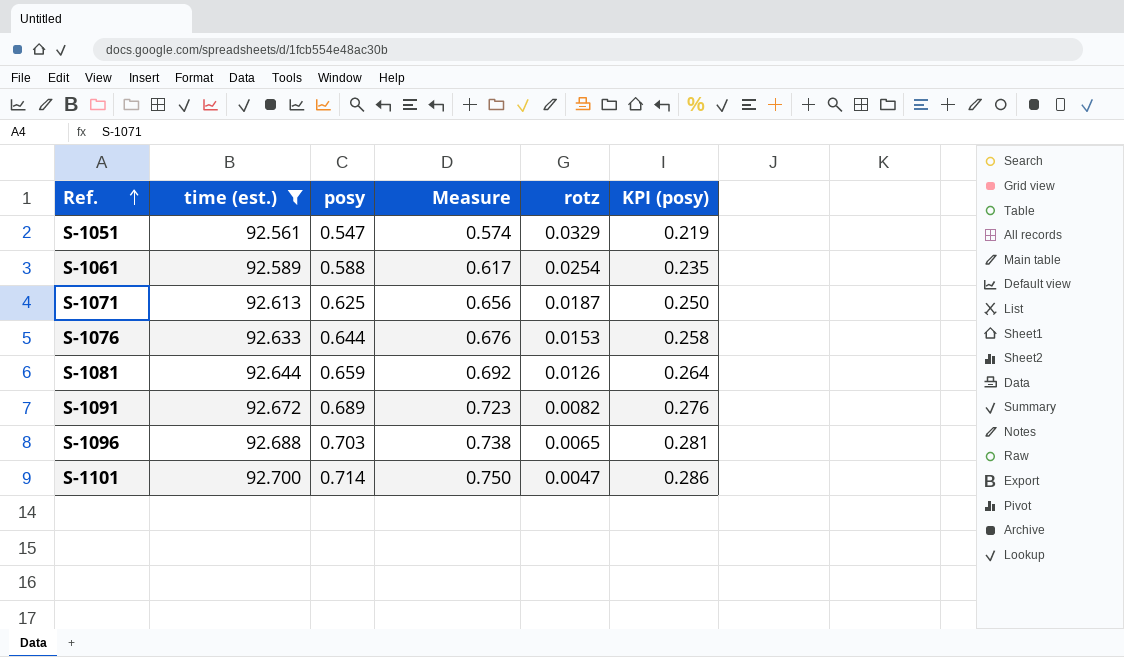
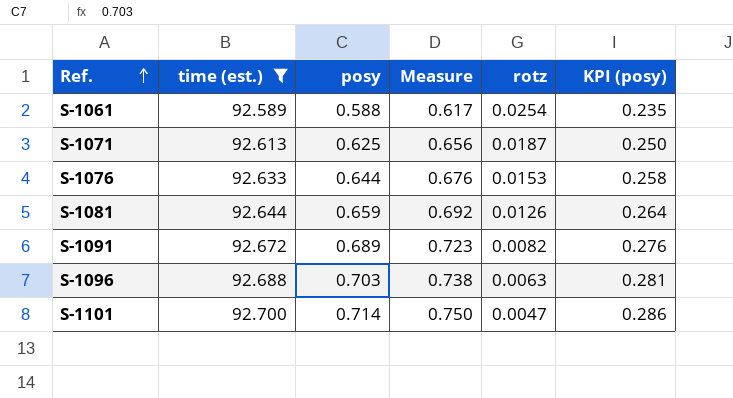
row S-1051: 92.561 | 0.547 | 0.574 | 0.0329 | 0.219 -> none
S-1096 | rotz: 0.0065 -> 0.0063

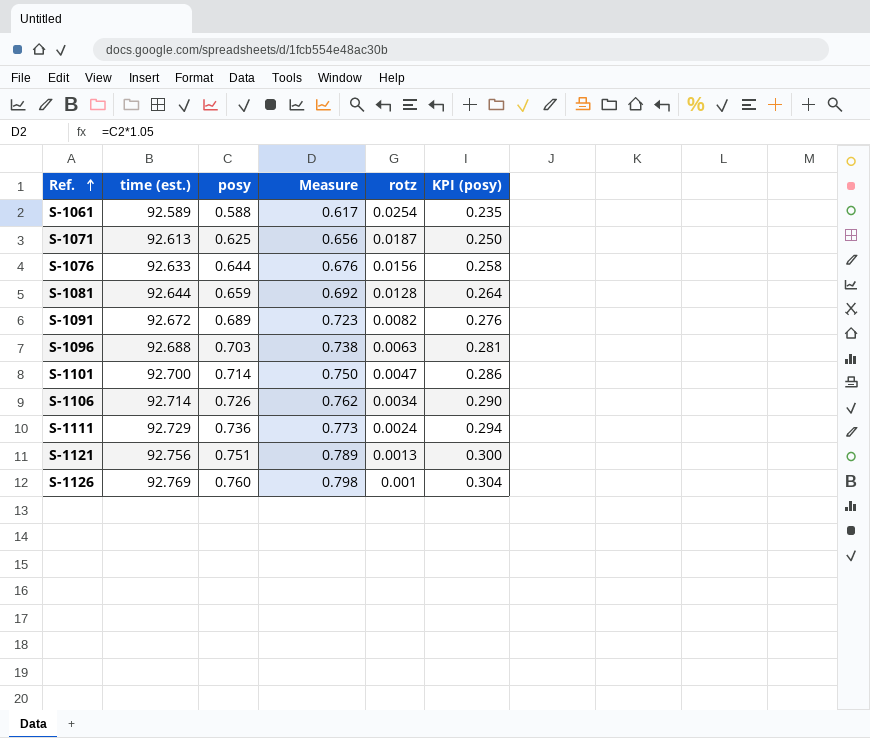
filter: time (est.) <= 92.700 -> none
S-1076 | rotz: 0.0153 -> 0.0156
S-1081 | rotz: 0.0126 -> 0.0128

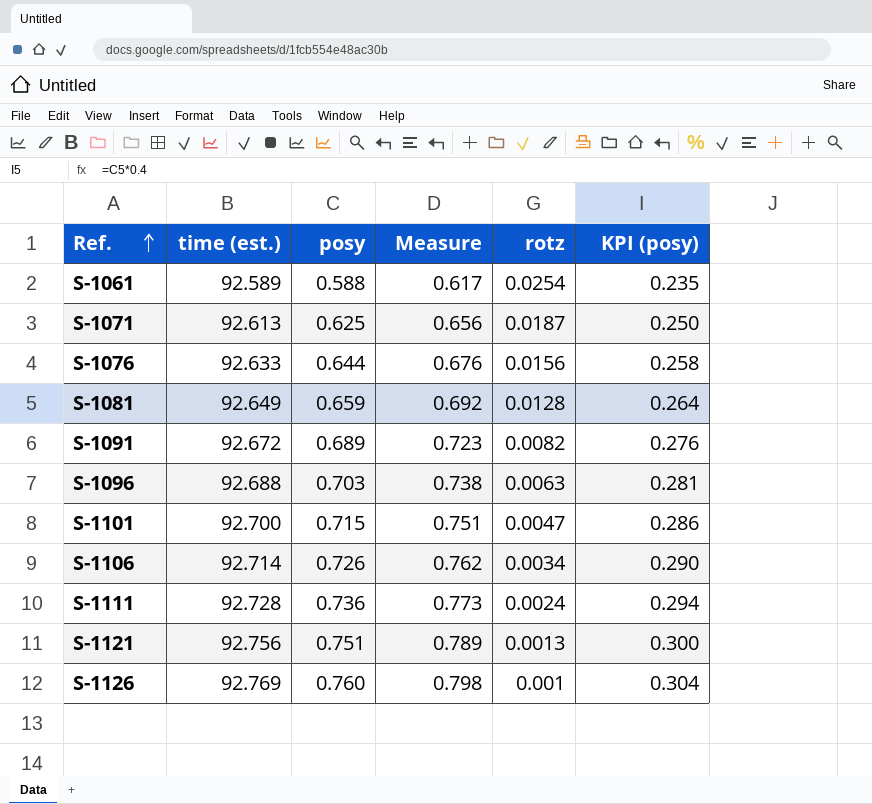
S-1081 | time (est.): 92.644 -> 92.649
S-1101 | posy: 0.714 -> 0.715
S-1101 | Measure: 0.750 -> 0.751
S-1111 | time (est.): 92.729 -> 92.728

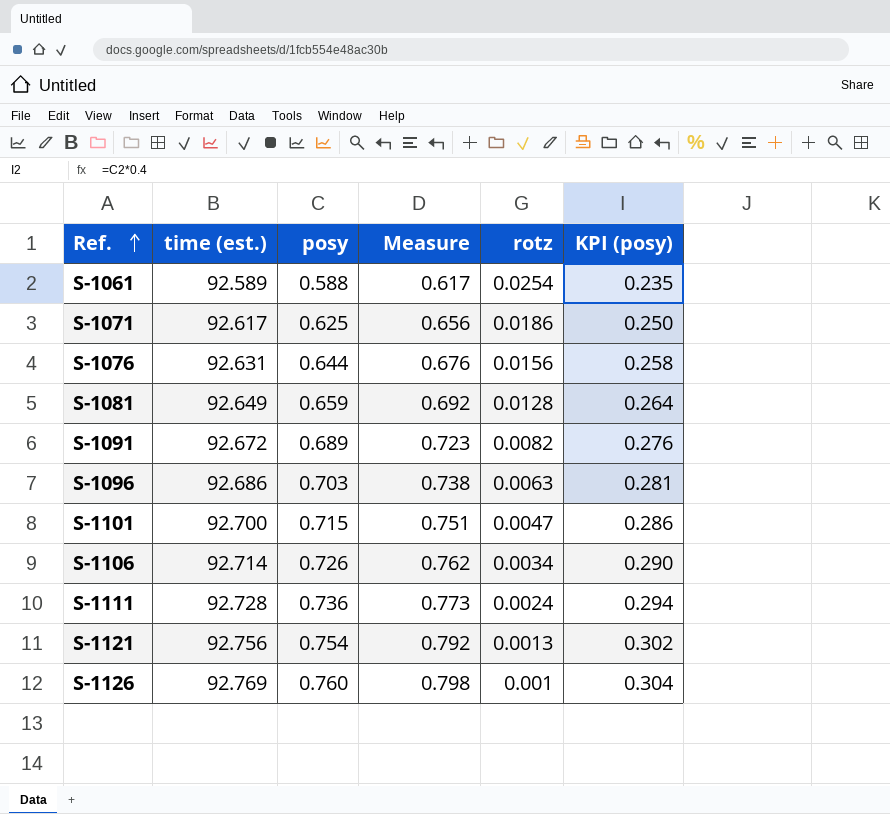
S-1071 | time (est.): 92.613 -> 92.617
S-1071 | rotz: 0.0187 -> 0.0186
S-1076 | time (est.): 92.633 -> 92.631
S-1096 | time (est.): 92.688 -> 92.686
S-1121 | posy: 0.751 -> 0.754
S-1121 | Measure: 0.789 -> 0.792
S-1121 | KPI (posy): 0.300 -> 0.302

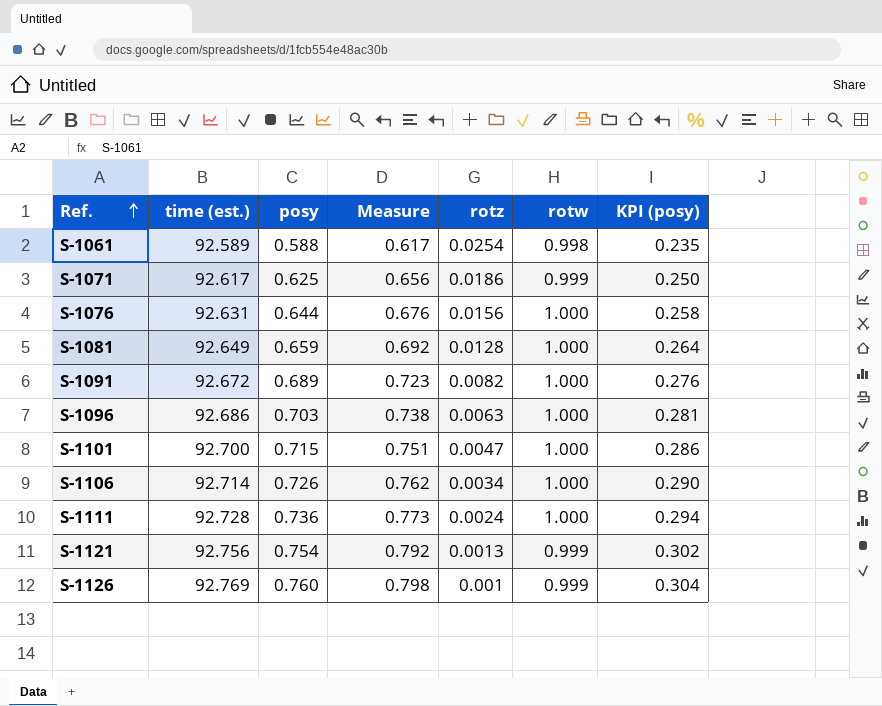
column rotw | position: none -> 6

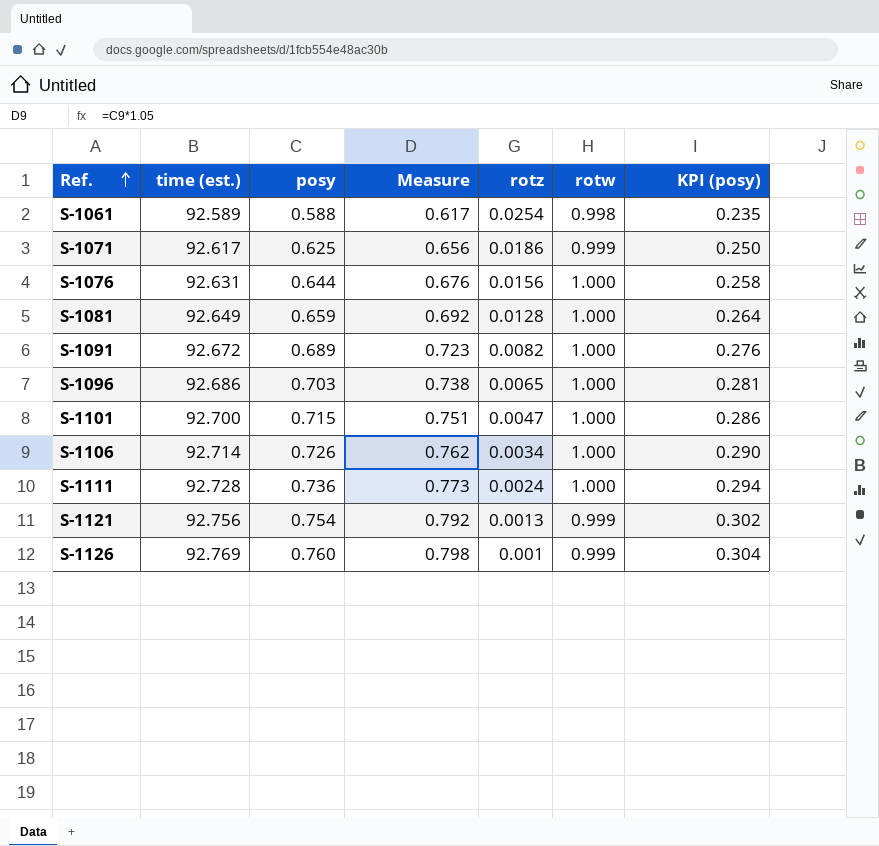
S-1096 | rotz: 0.0063 -> 0.0065

